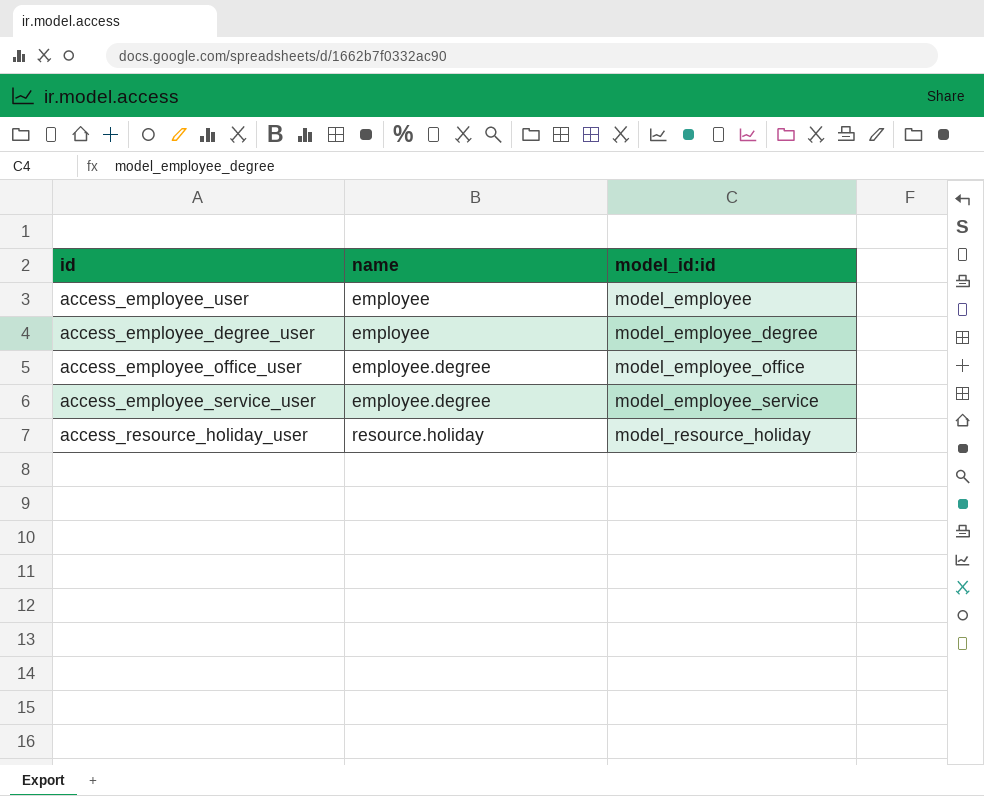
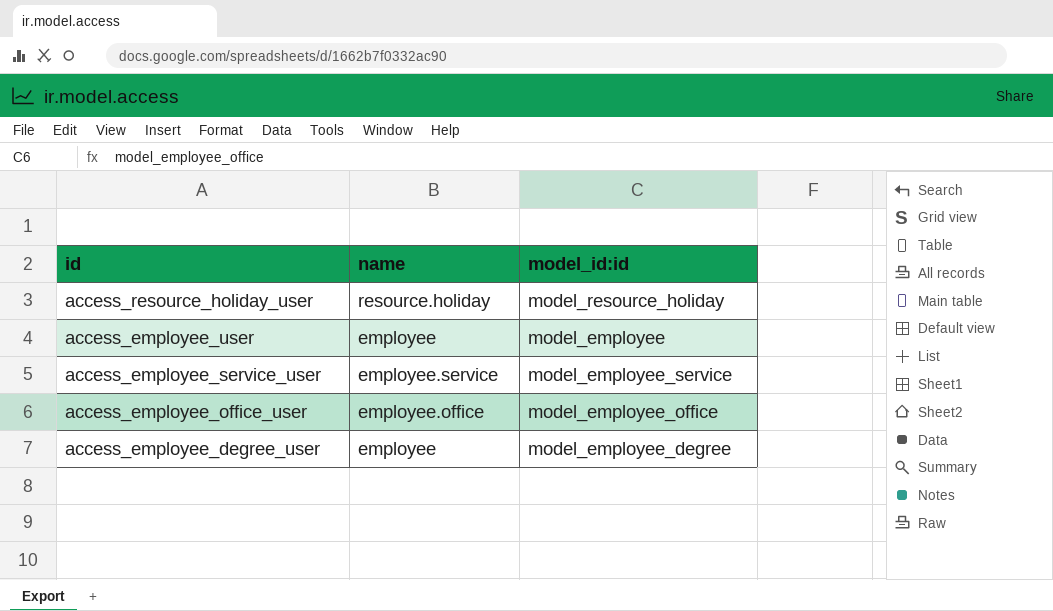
row order: name ascending -> id descending
access_employee_service_user | name: employee.degree -> employee.service
access_employee_office_user | name: employee.degree -> employee.office

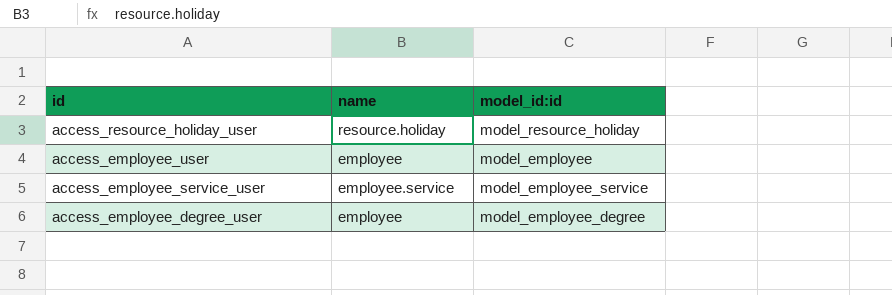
row access_employee_office_user: employee.office | model_employee_office -> none

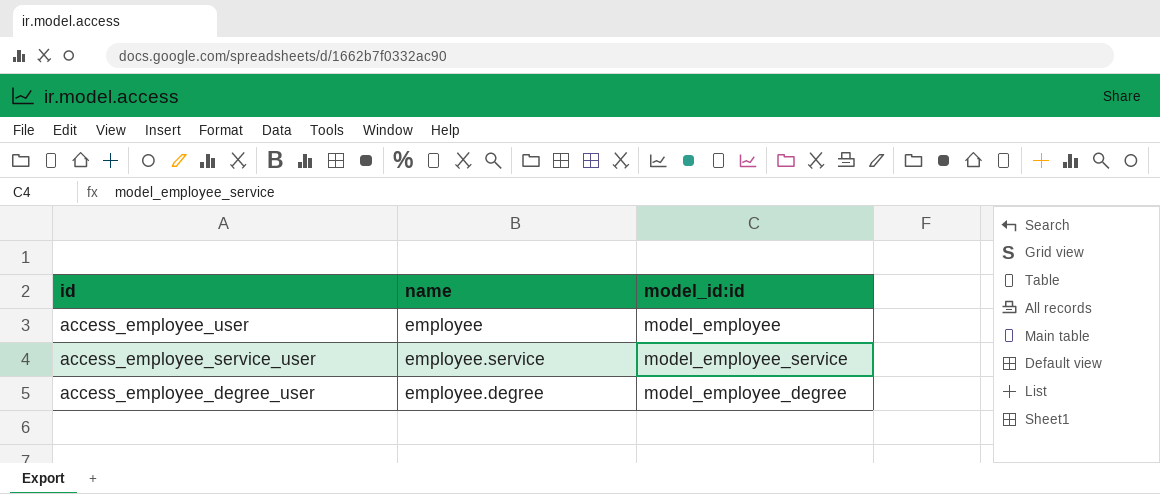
row access_resource_holiday_user: resource.holiday | model_resource_holiday -> none
access_employee_degree_user | name: employee -> employee.degree

